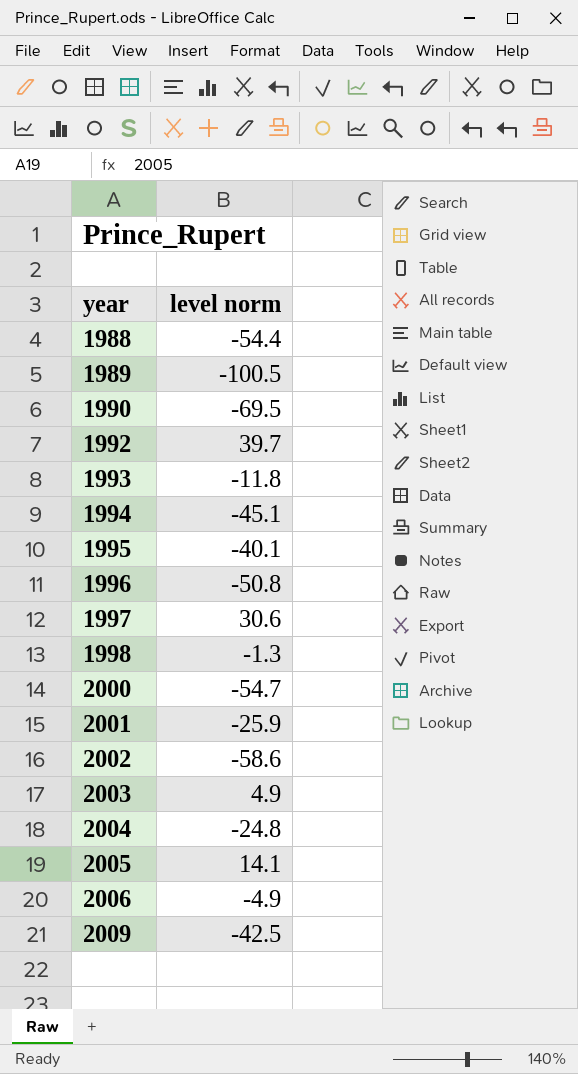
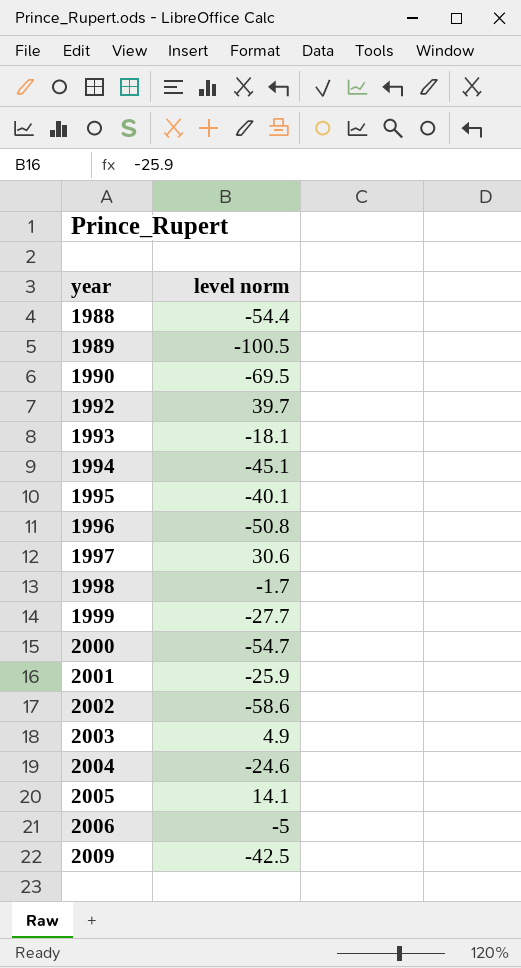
1993 | level norm: -11.8 -> -18.1
1998 | level norm: -1.3 -> -1.7
row 1999: none -> -27.7
2004 | level norm: -24.8 -> -24.6
2006 | level norm: -4.9 -> -5

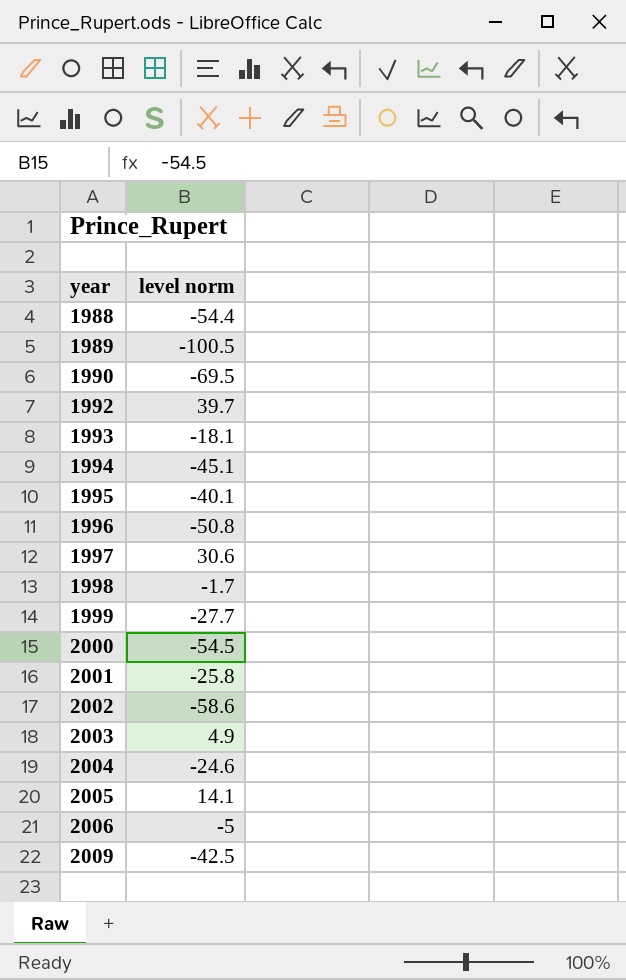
2000 | level norm: -54.7 -> -54.5
2001 | level norm: -25.9 -> -25.8

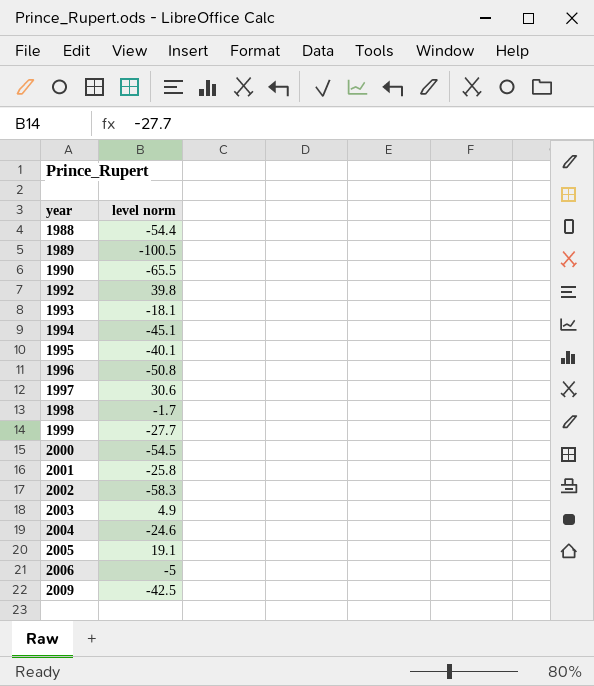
1990 | level norm: -69.5 -> -65.5
1992 | level norm: 39.7 -> 39.8
2002 | level norm: -58.6 -> -58.3
2005 | level norm: 14.1 -> 19.1

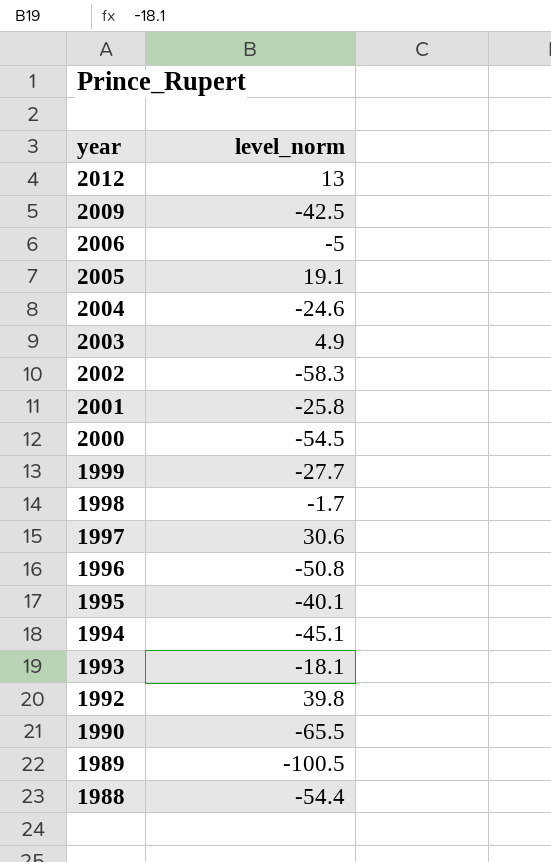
row order: year ascending -> year descending
column name: level norm -> level_norm
row 2012: none -> 13

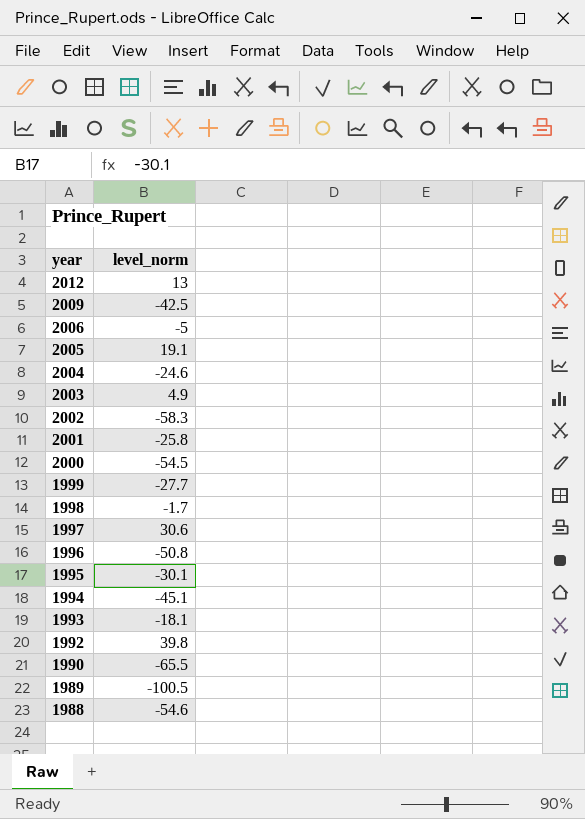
1995 | level_norm: -40.1 -> -30.1
1988 | level_norm: -54.4 -> -54.6

